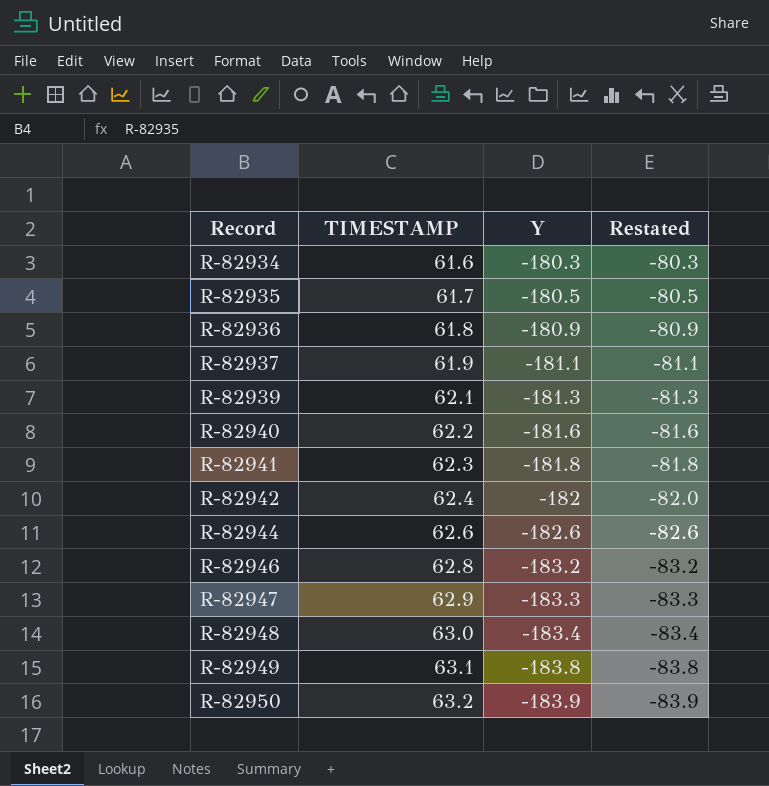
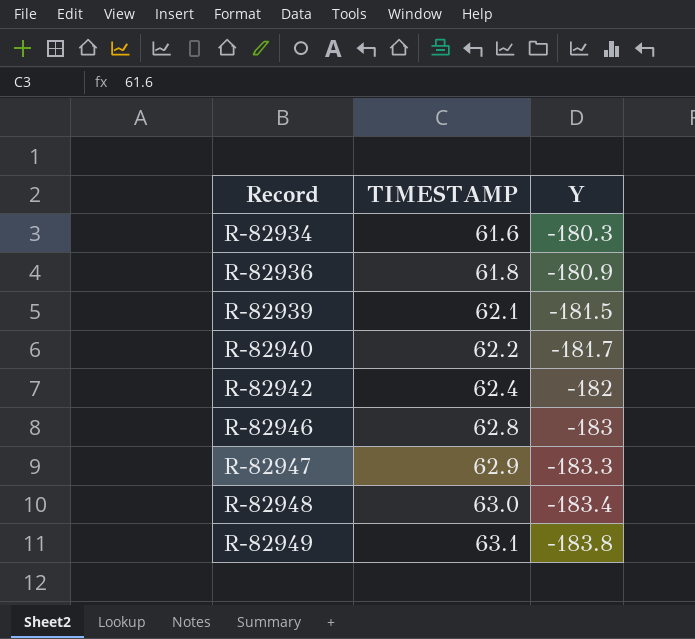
column Restated | formula: [Y] + 100 -> none
row R-82935: 61.7 | -180.5 | -80.5 -> none
row R-82937: 61.9 | -181.1 | -81.1 -> none
row R-82941: 62.3 | -181.8 | -81.8 -> none
row R-82944: 62.6 | -182.6 | -82.6 -> none
row R-82950: 63.2 | -183.9 | -83.9 -> none
R-82939 | Y: -181.3 -> -181.5
R-82940 | Y: -181.6 -> -181.7
R-82946 | Y: -183.2 -> -183

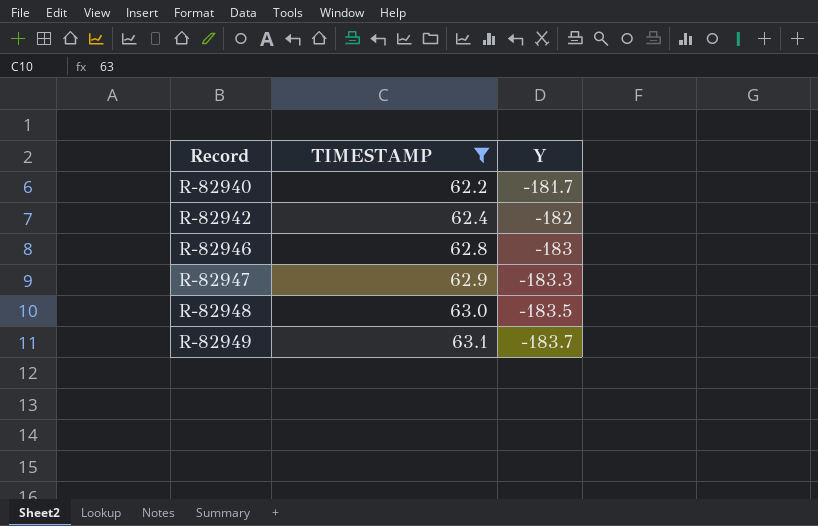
filter: none -> TIMESTAMP >= 62.2
R-82948 | Y: -183.4 -> -183.5
R-82949 | Y: -183.8 -> -183.7

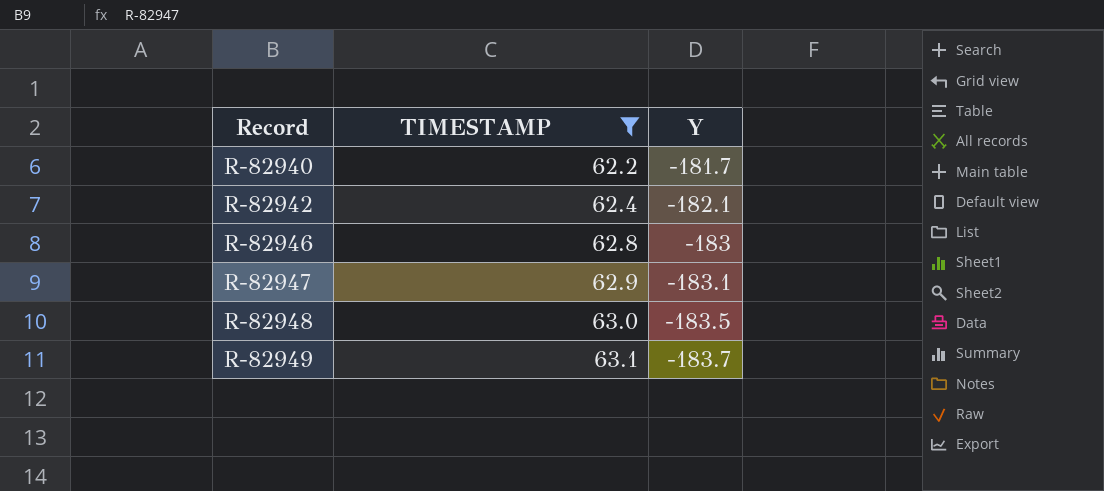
R-82942 | Y: -182 -> -182.1
R-82947 | Y: -183.3 -> -183.1

